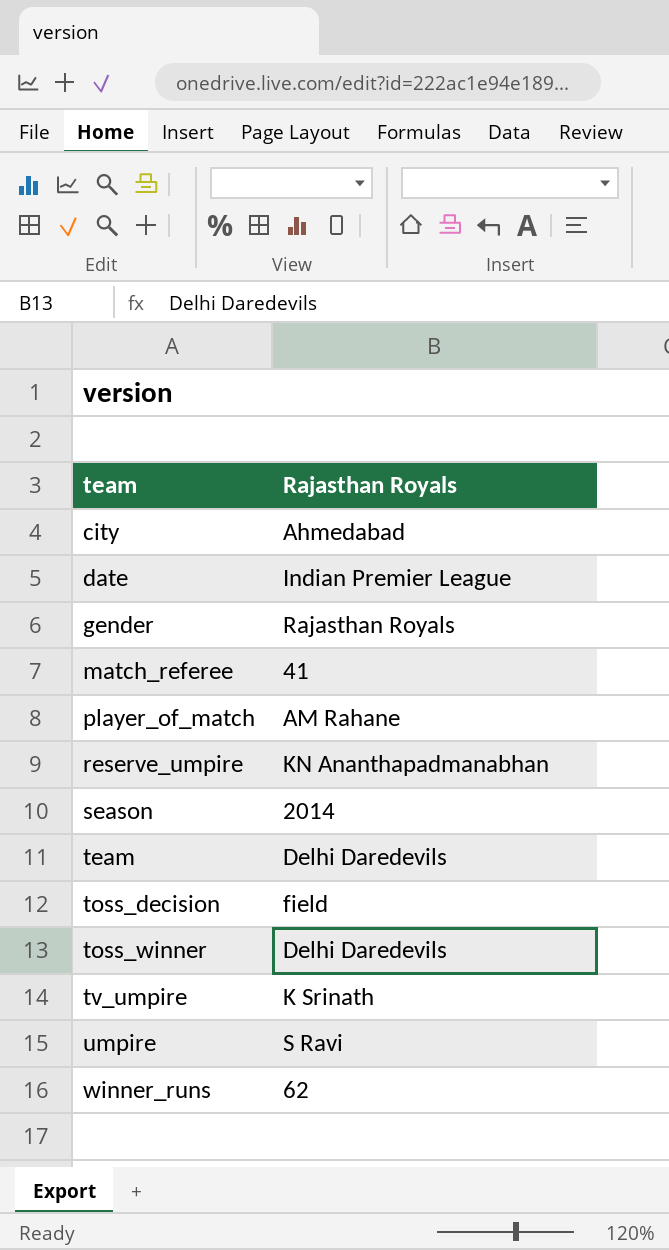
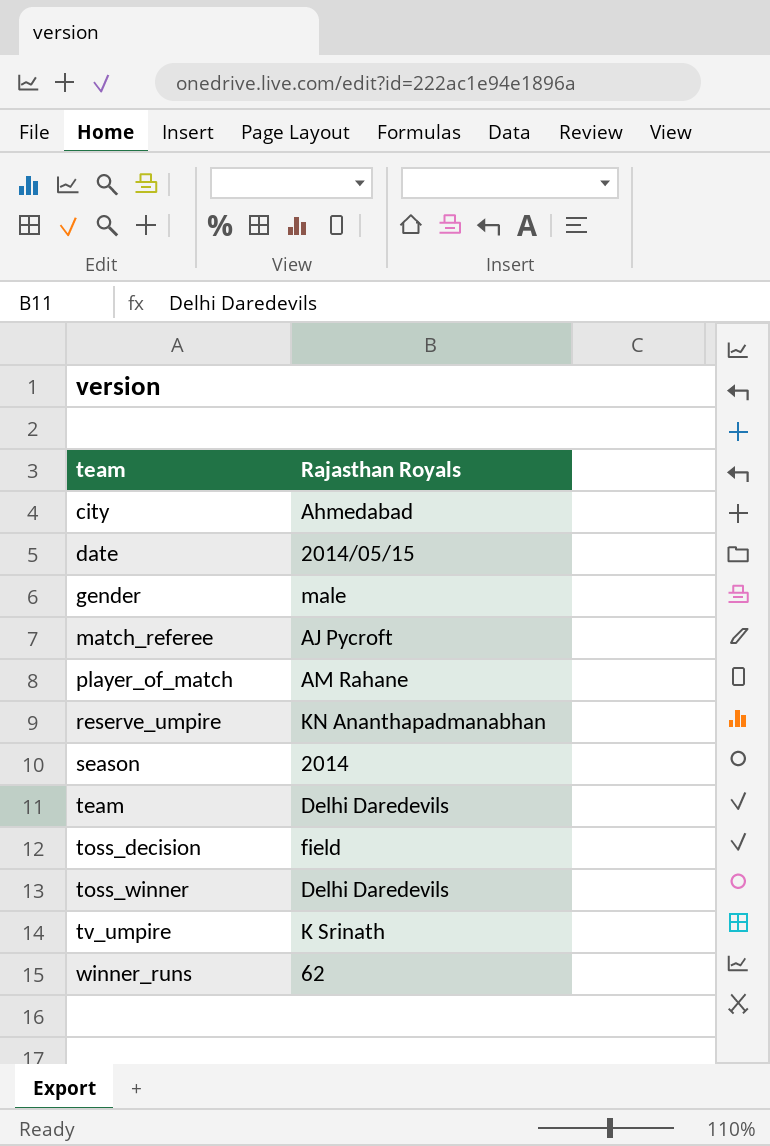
row umpire: S Ravi -> none
date | Rajasthan Royals: Indian Premier League -> 2014/05/15
gender | Rajasthan Royals: Rajasthan Royals -> male
match_referee | Rajasthan Royals: 41 -> AJ Pycroft

